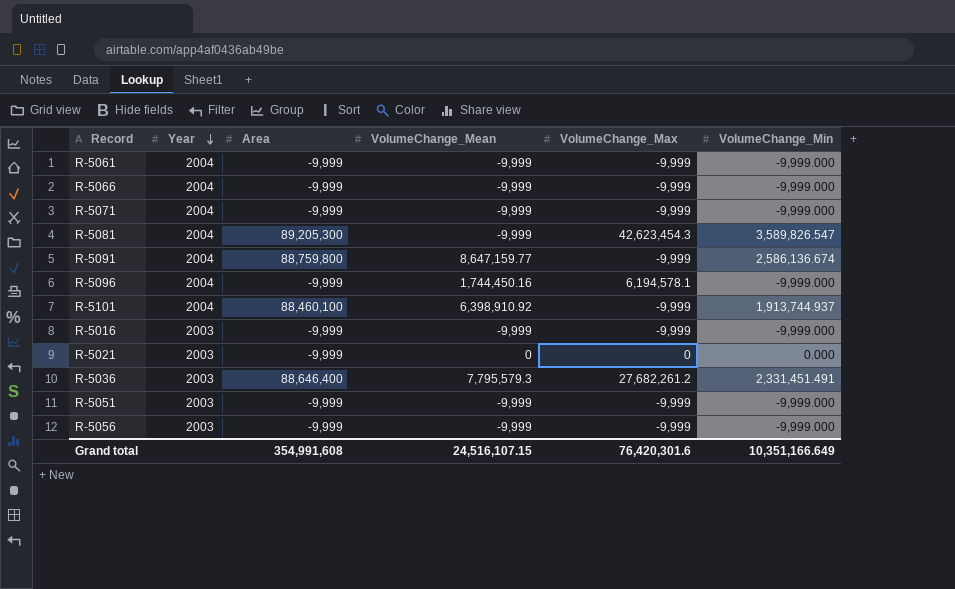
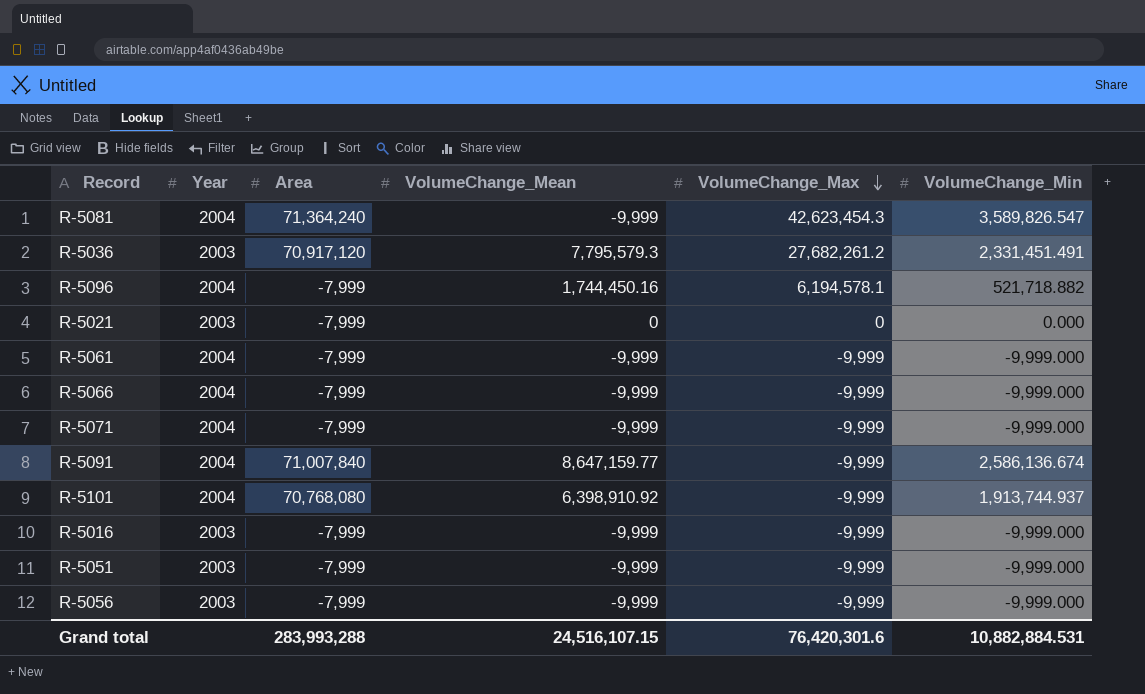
row order: Year descending -> VolumeChange_Max descending
R-5081 | Area: 89,205,300 -> 71,364,240
R-5036 | Area: 88,646,400 -> 70,917,120
R-5096 | Area: -9,999 -> -7,999
R-5096 | VolumeChange_Min: -9,999.000 -> 521,718.882
R-5021 | Area: -9,999 -> -7,999
R-5061 | Area: -9,999 -> -7,999
R-5066 | Area: -9,999 -> -7,999
R-5071 | Area: -9,999 -> -7,999
R-5091 | Area: 88,759,800 -> 71,007,840
R-5101 | Area: 88,460,100 -> 70,768,080
R-5016 | Area: -9,999 -> -7,999
R-5051 | Area: -9,999 -> -7,999
R-5056 | Area: -9,999 -> -7,999
Grand total | Area: 354,991,608 -> 283,993,288
Grand total | VolumeChange_Min: 10,351,166.649 -> 10,882,884.531

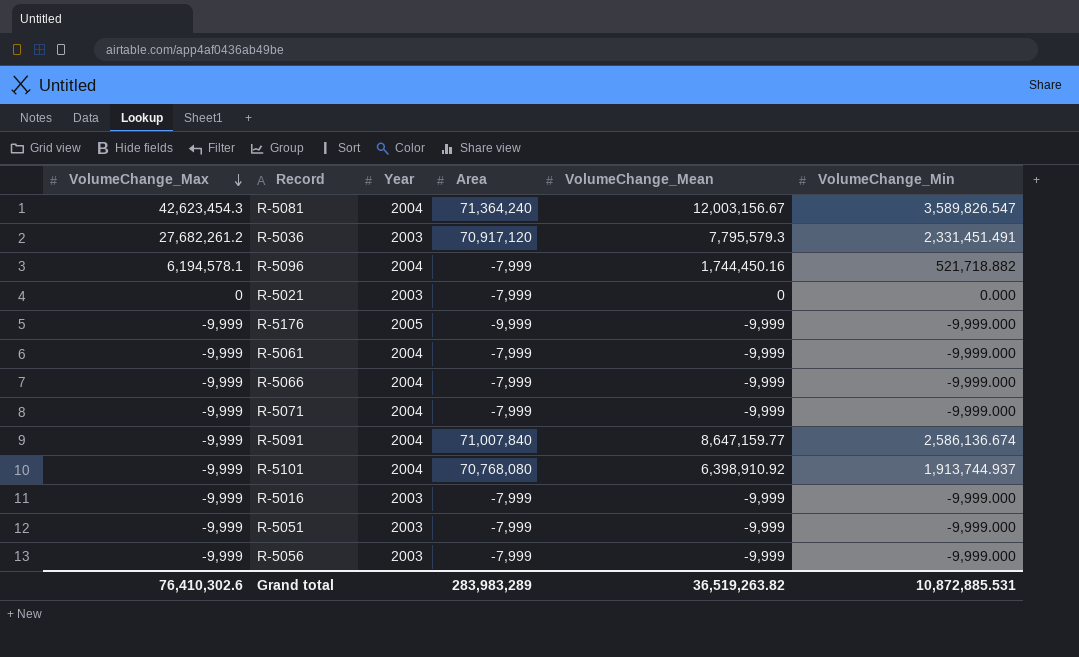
column VolumeChange_Max | position: 5 -> 1
R-5081 | VolumeChange_Mean: -9,999 -> 12,003,156.67
row R-5176: none -> -9,999 | 2005 | -9,999 | -9,999 | -9,999.000
Grand total | VolumeChange_Max: 76,420,301.6 -> 76,410,302.6
Grand total | Area: 283,993,288 -> 283,983,289
Grand total | VolumeChange_Mean: 24,516,107.15 -> 36,519,263.82
Grand total | VolumeChange_Min: 10,882,884.531 -> 10,872,885.531

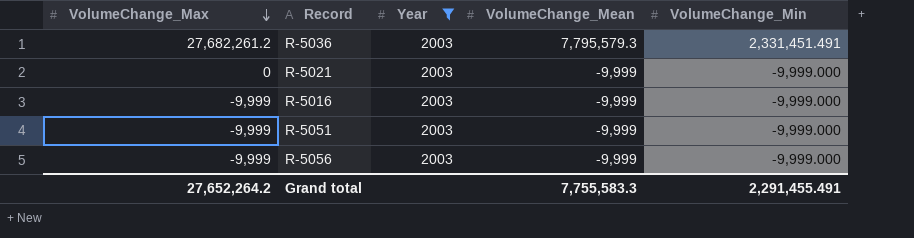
filter: none -> Year = 2003
column Area | position: 4 -> none
R-5021 | VolumeChange_Mean: 0 -> -9,999
R-5021 | VolumeChange_Min: 0.000 -> -9,999.000
Grand total | VolumeChange_Max: 76,410,302.6 -> 27,652,264.2
Grand total | VolumeChange_Mean: 36,519,263.82 -> 7,755,583.3
Grand total | VolumeChange_Min: 10,872,885.531 -> 2,291,455.491

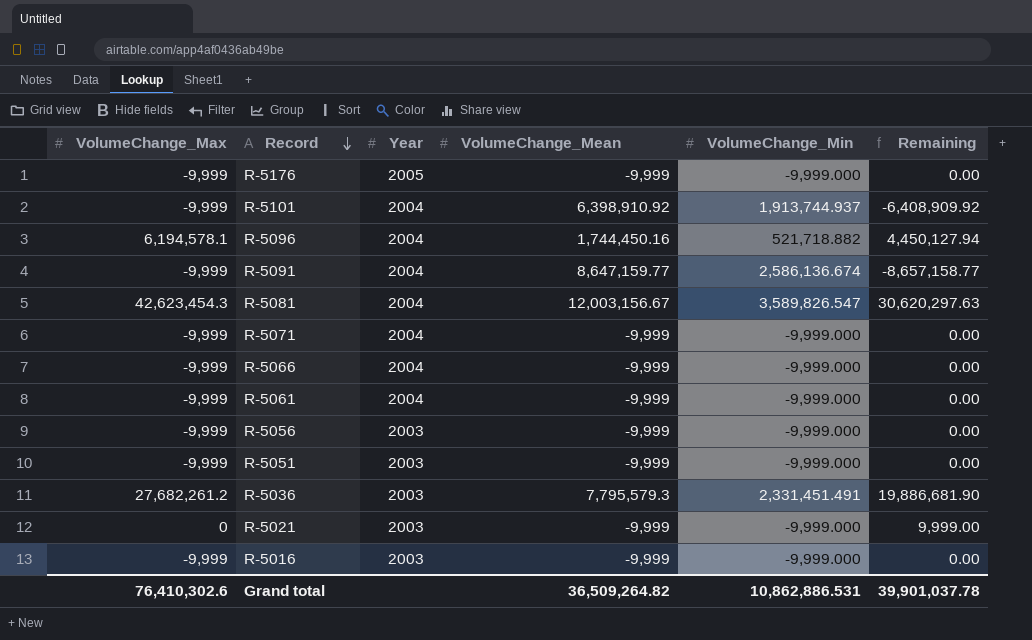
filter: Year = 2003 -> none
row order: VolumeChange_Max descending -> Record descending
column Remaining | formula: none -> [VolumeChange_Max] - [VolumeChange_Mean]
Grand total | VolumeChange_Max: 27,652,264.2 -> 76,410,302.6
Grand total | VolumeChange_Mean: 7,755,583.3 -> 36,509,264.82
Grand total | VolumeChange_Min: 2,291,455.491 -> 10,862,886.531

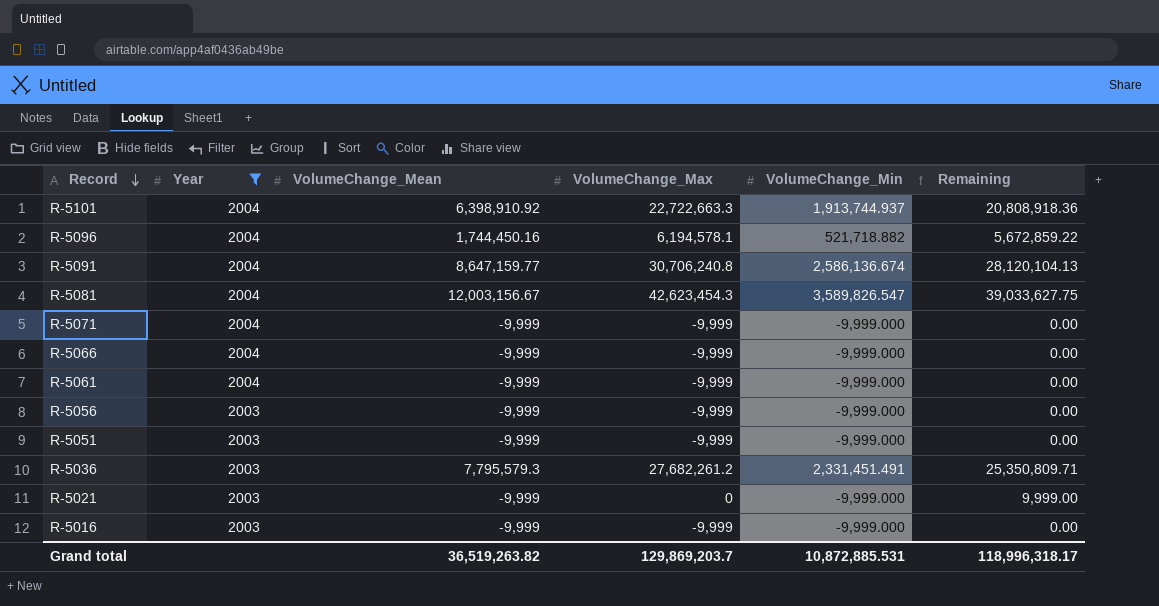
filter: none -> Year != 2005
column VolumeChange_Max | position: 1 -> 4
column Remaining | formula: [VolumeChange_Max] - [VolumeChange_Mean] -> [VolumeChange_Max] - [VolumeChange_Min]
R-5101 | VolumeChange_Max: -9,999 -> 22,722,663.3
R-5091 | VolumeChange_Max: -9,999 -> 30,706,240.8
Grand total | VolumeChange_Mean: 36,509,264.82 -> 36,519,263.82
Grand total | VolumeChange_Max: 76,410,302.6 -> 129,869,203.7
Grand total | VolumeChange_Min: 10,862,886.531 -> 10,872,885.531
Grand total | Remaining: 39,901,037.78 -> 118,996,318.17

